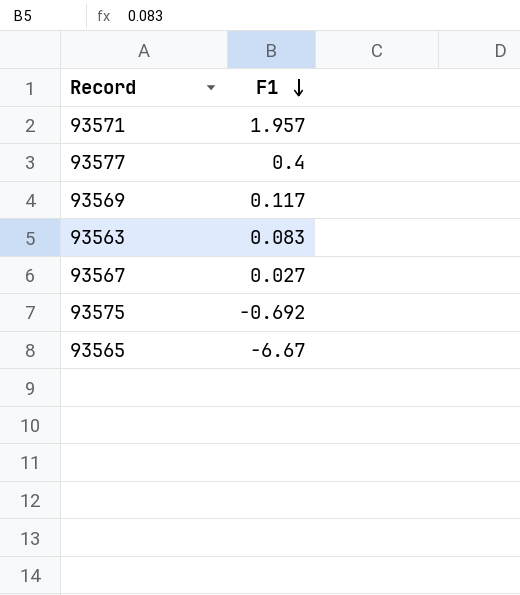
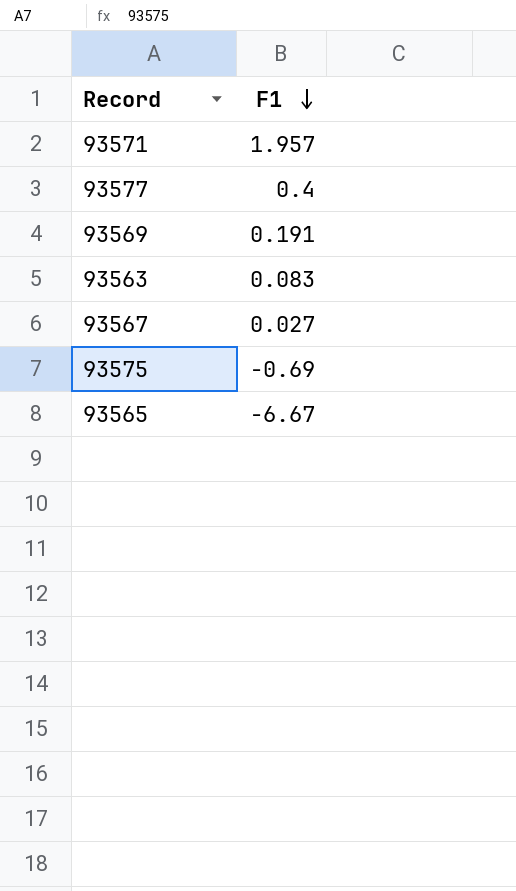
93569 | F1: 0.117 -> 0.191
93575 | F1: -0.692 -> -0.69

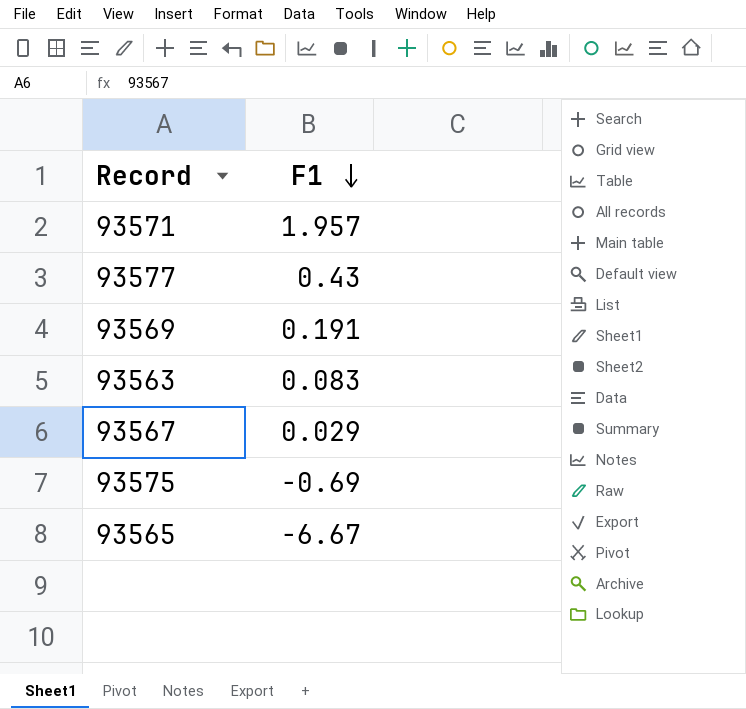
93577 | F1: 0.4 -> 0.43
93567 | F1: 0.027 -> 0.029

